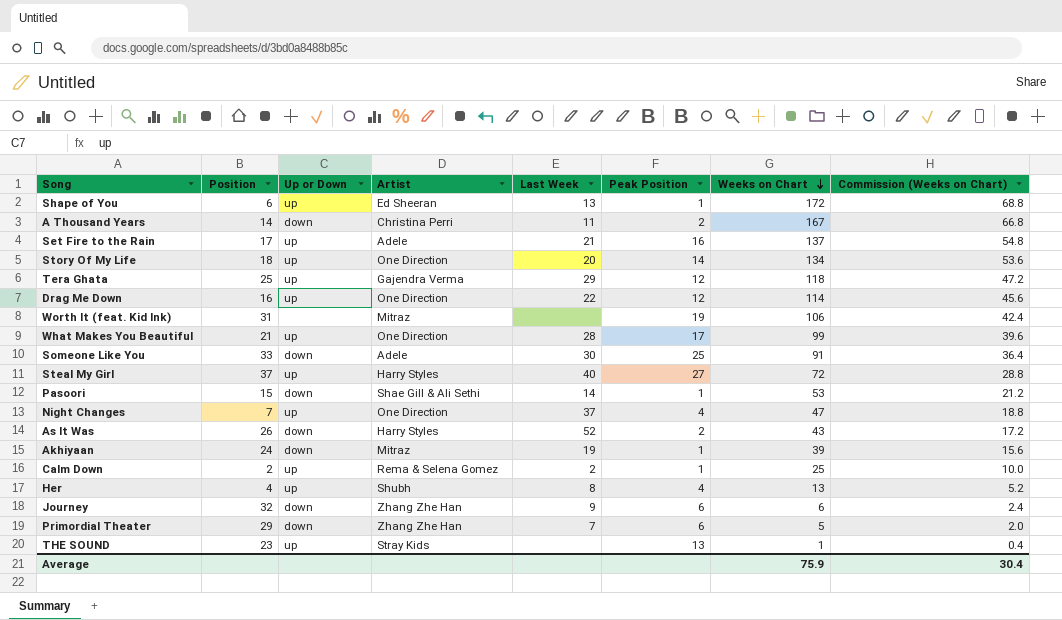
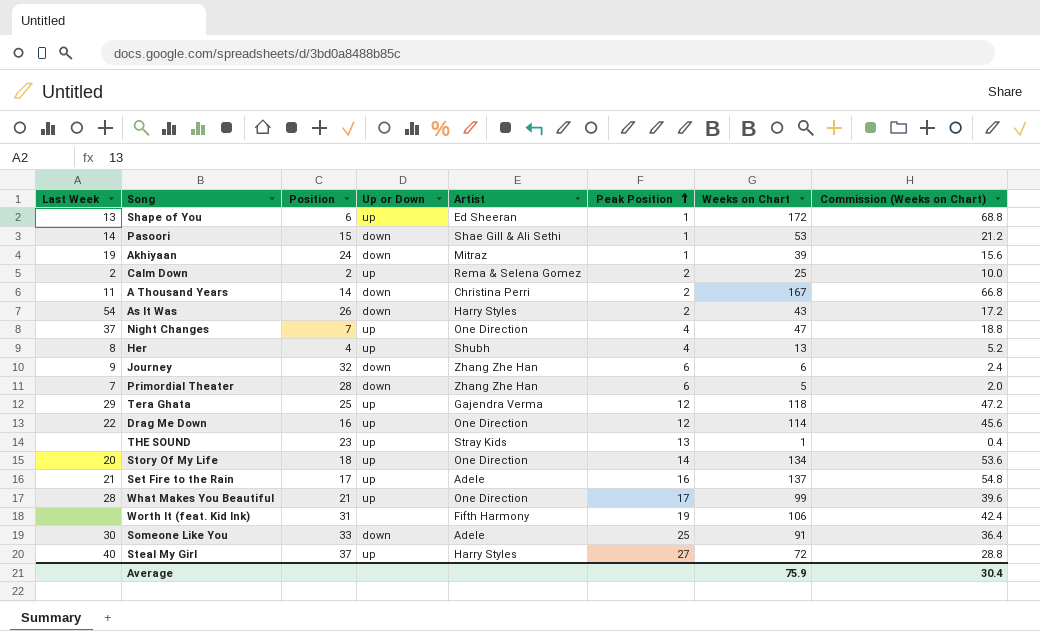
row order: Weeks on Chart descending -> Peak Position ascending
column Last Week | position: 5 -> 1
Calm Down | Peak Position: 1 -> 2
As It Was | Last Week: 52 -> 54
Primordial Theater | Position: 29 -> 28
Worth It (feat. Kid Ink) | Artist: Mitraz -> Fifth Harmony

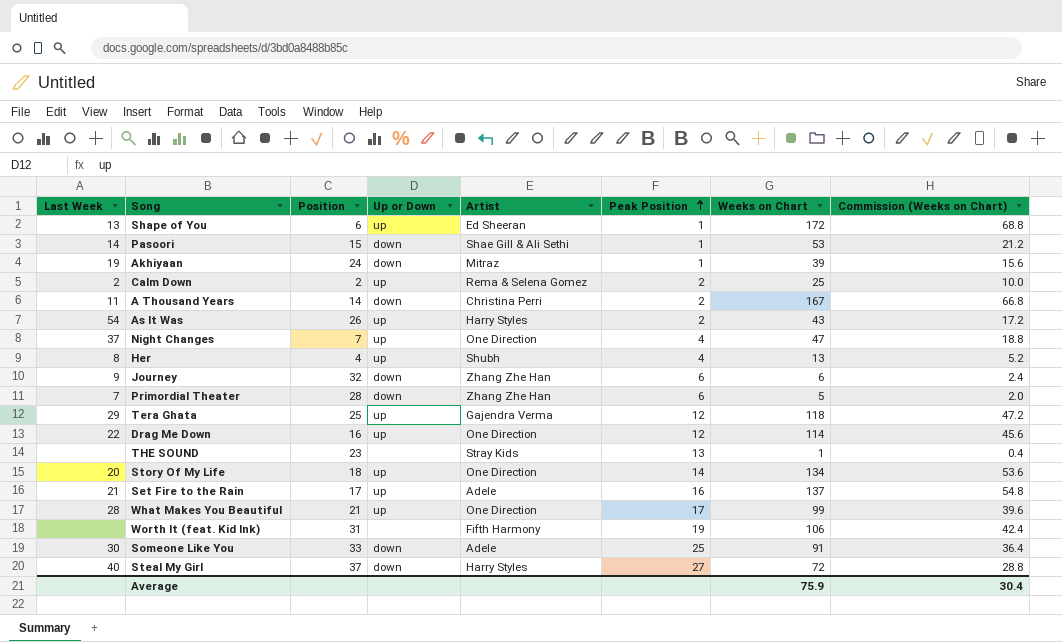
As It Was | Up or Down: down -> up
THE SOUND | Up or Down: up -> none
Steal My Girl | Up or Down: up -> down

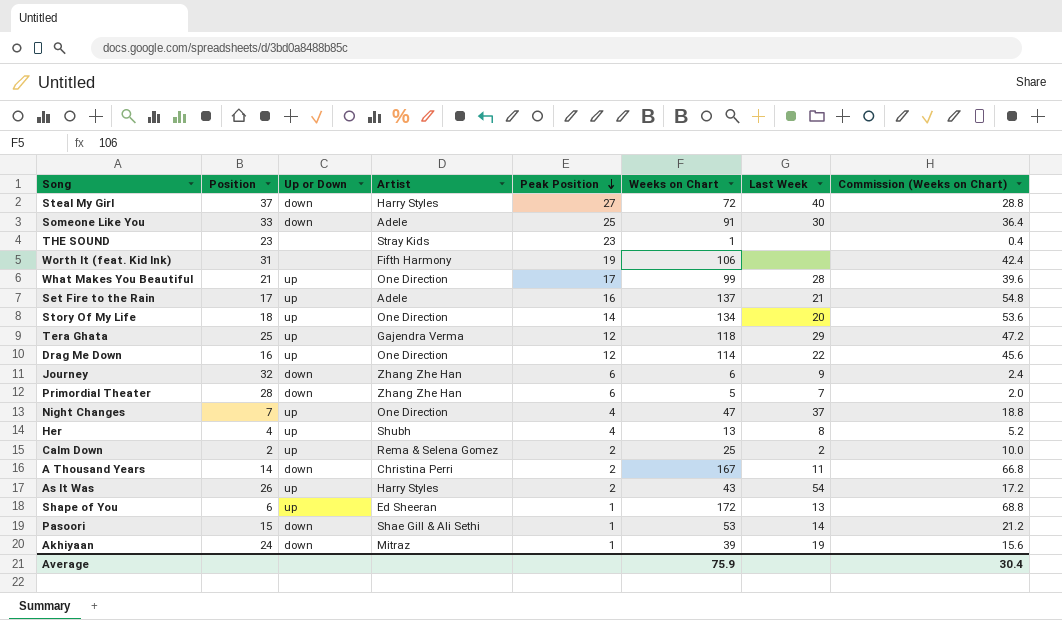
row order: Peak Position ascending -> Peak Position descending
column Last Week | position: 1 -> 7
THE SOUND | Peak Position: 13 -> 23

